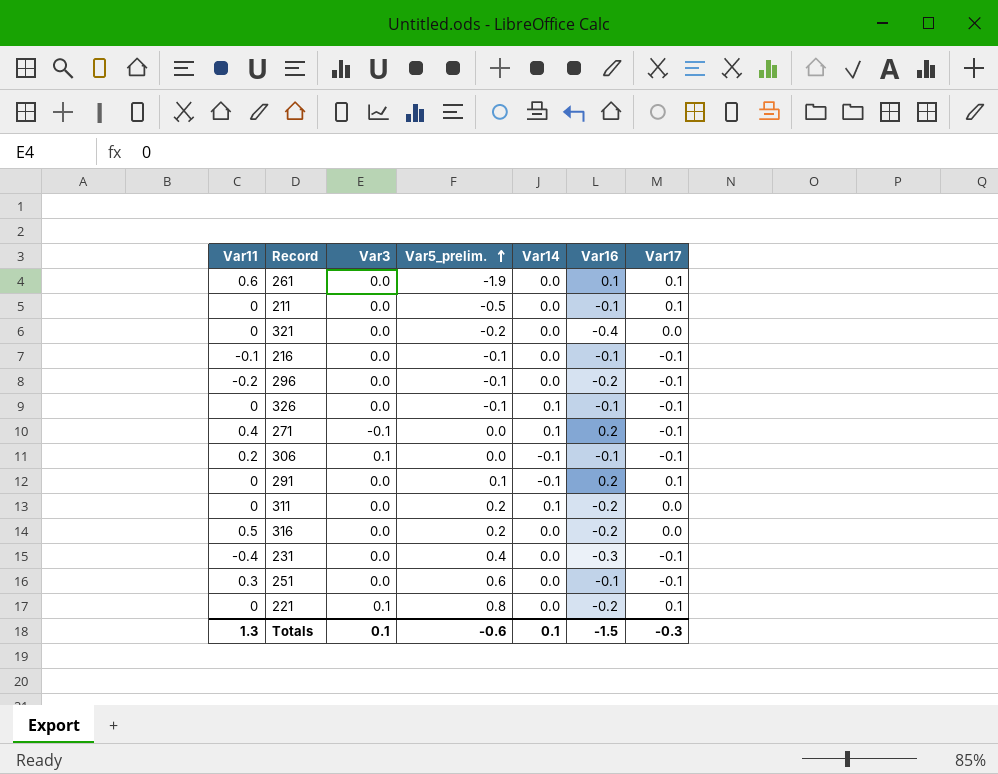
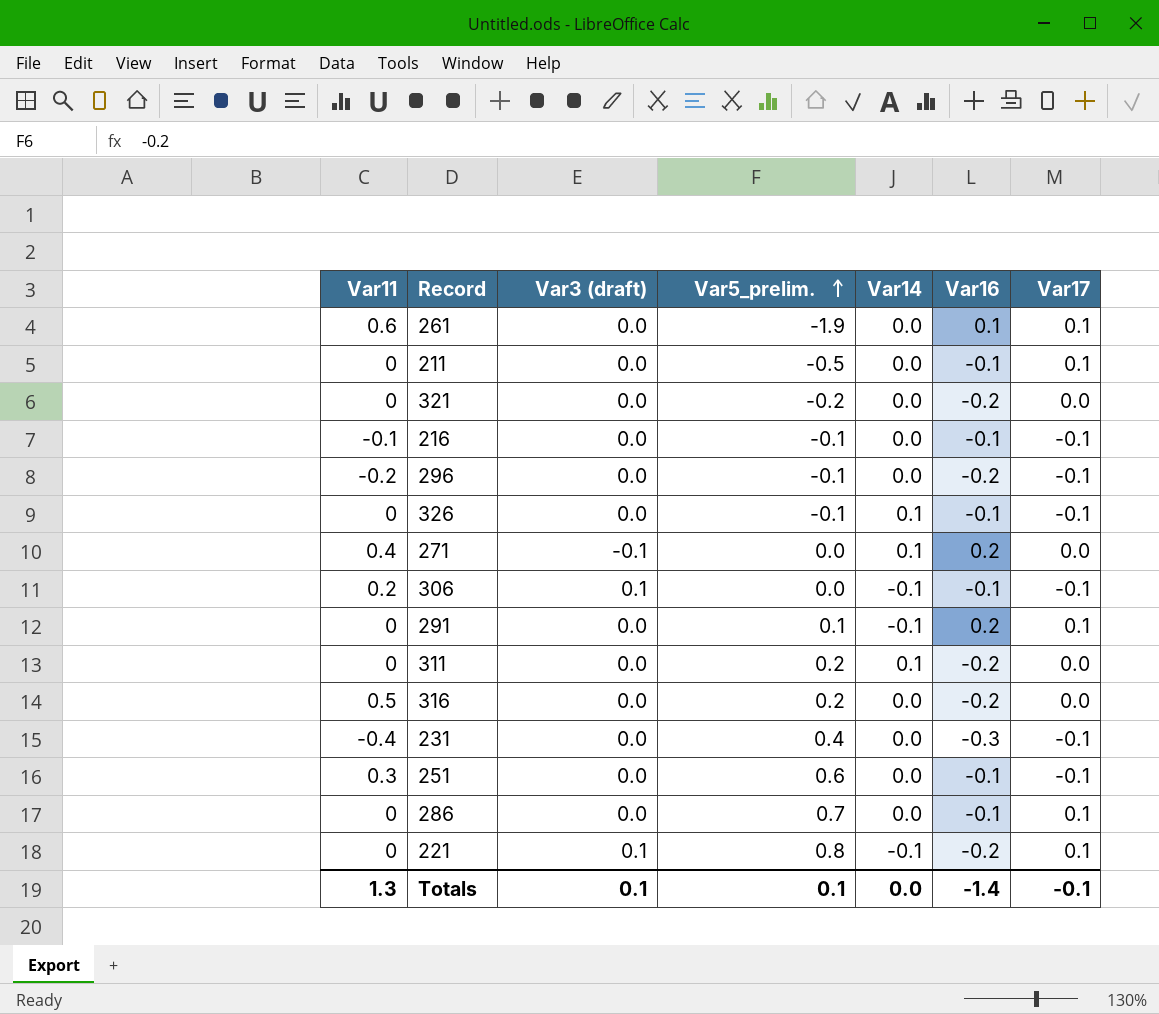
column name: Var3 -> Var3 (draft)
321 | Var16: -0.4 -> -0.2
271 | Var17: -0.1 -> 0.0
row 286: none -> 0 | 0.0 | 0.7 | 0.0 | -0.1 | 0.1
221 | Var14: 0.0 -> -0.1
Totals | Var5_prelim.: -0.6 -> 0.1
Totals | Var14: 0.1 -> 0.0
Totals | Var16: -1.5 -> -1.4
Totals | Var17: -0.3 -> -0.1

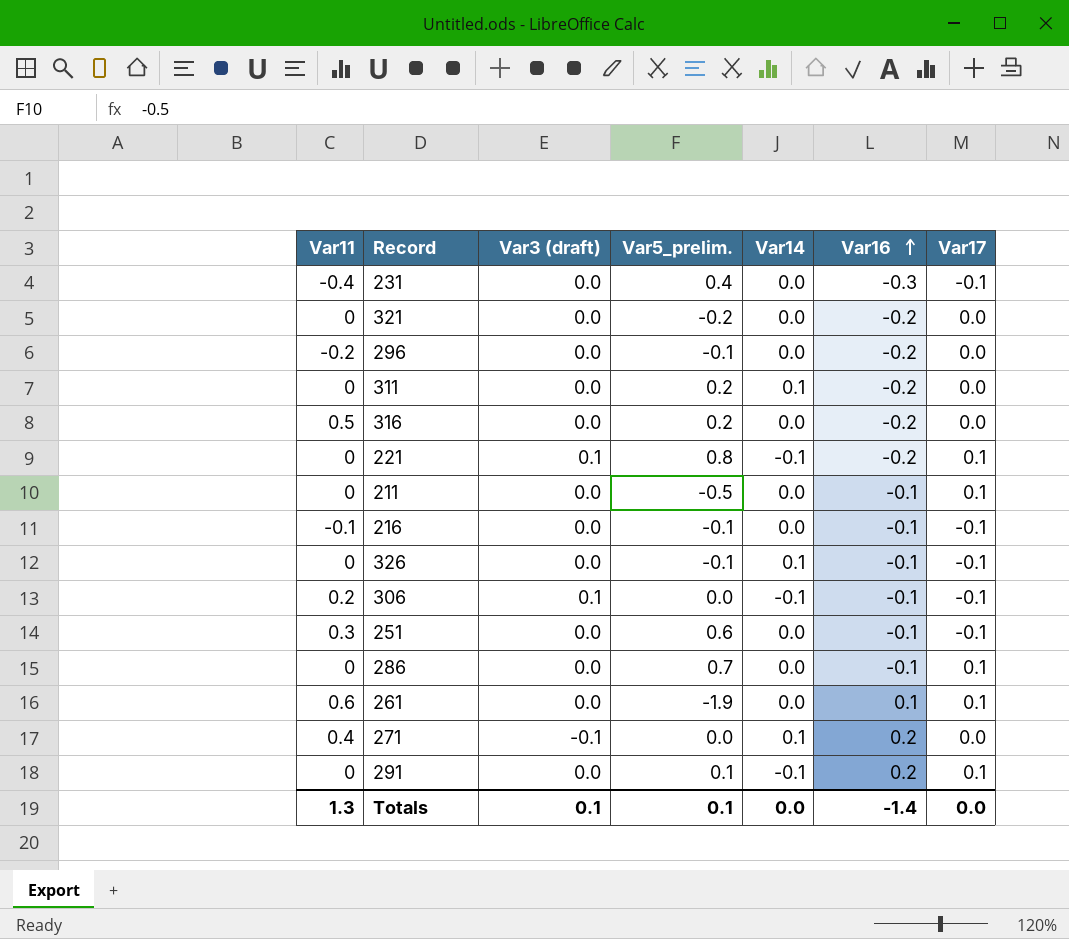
row order: Var5_prelim. ascending -> Var16 ascending
296 | Var17: -0.1 -> 0.0
Totals | Var17: -0.1 -> 0.0

